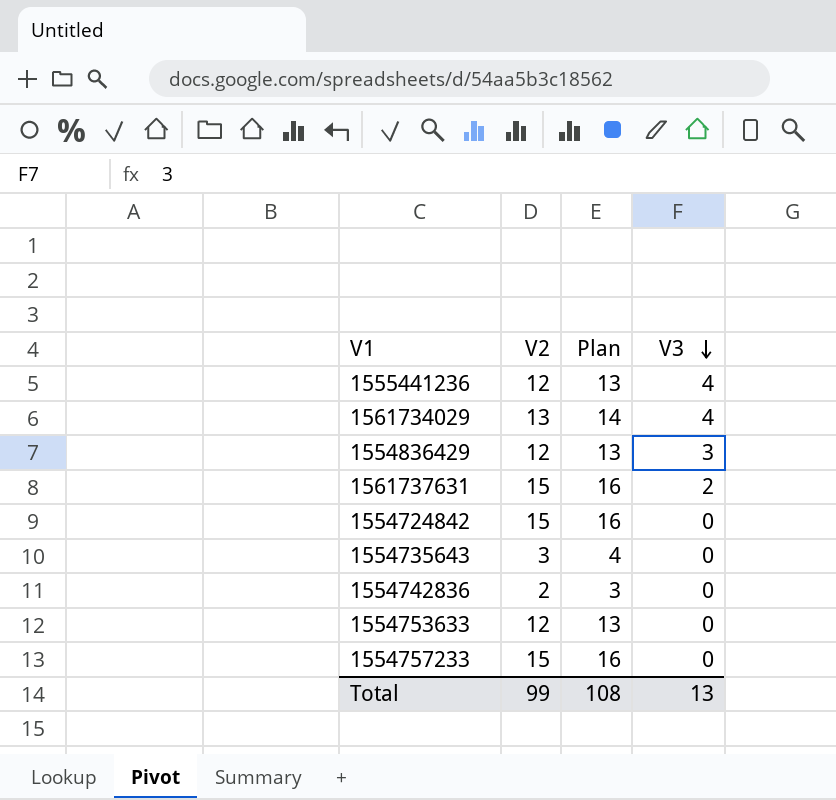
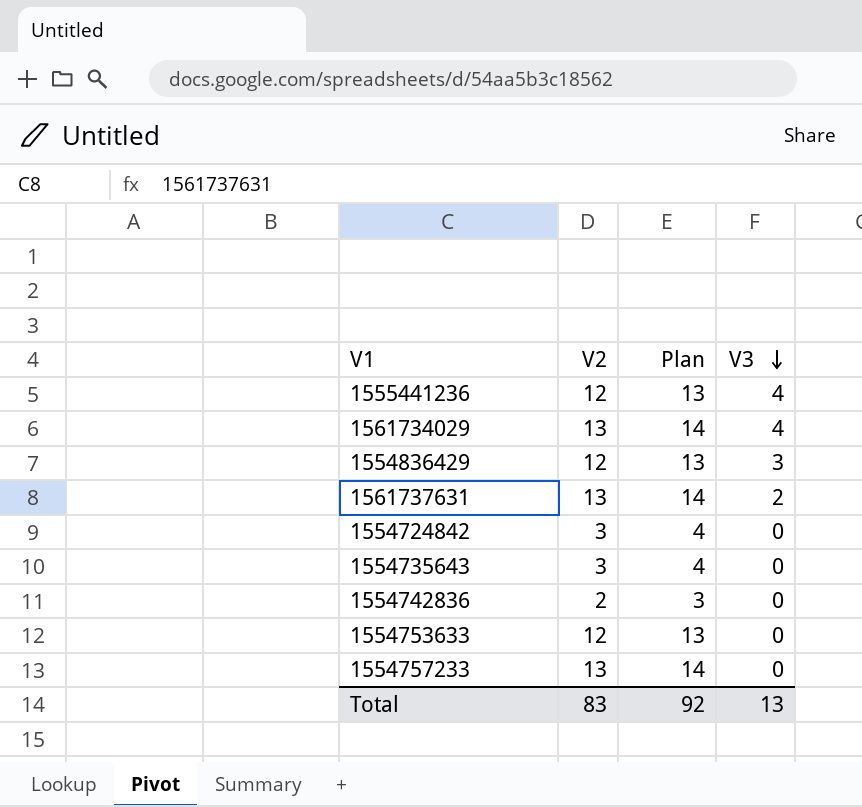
1561737631 | V2: 15 -> 13
1561737631 | Plan: 16 -> 14
1554724842 | V2: 15 -> 3
1554724842 | Plan: 16 -> 4
1554757233 | V2: 15 -> 13
1554757233 | Plan: 16 -> 14
Total | V2: 99 -> 83
Total | Plan: 108 -> 92

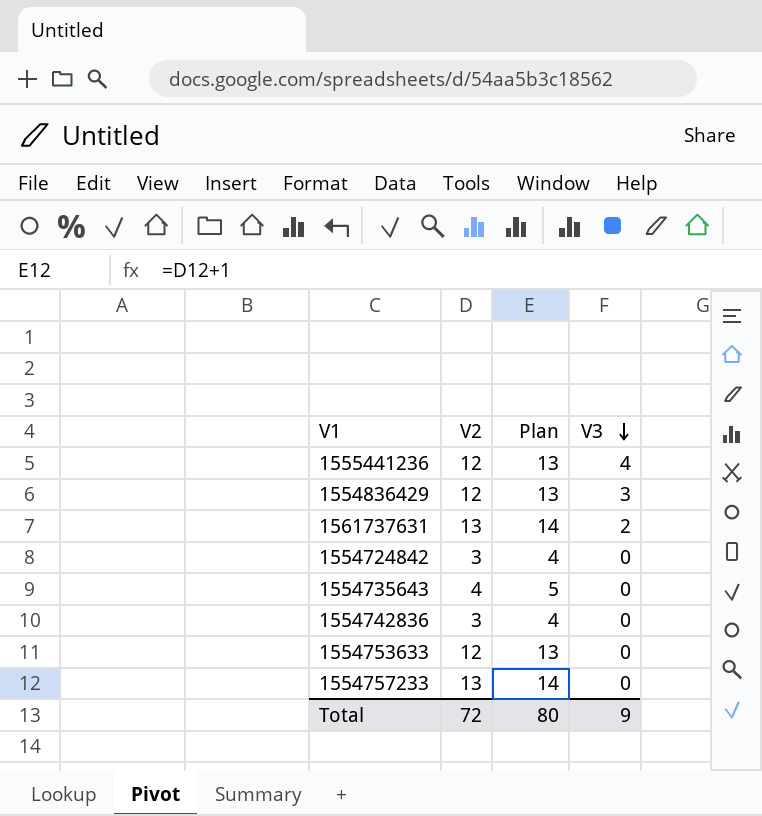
row 1561734029: 13 | 14 | 4 -> none
1554735643 | V2: 3 -> 4
1554735643 | Plan: 4 -> 5
1554742836 | V2: 2 -> 3
1554742836 | Plan: 3 -> 4
Total | V2: 83 -> 72
Total | Plan: 92 -> 80
Total | V3: 13 -> 9

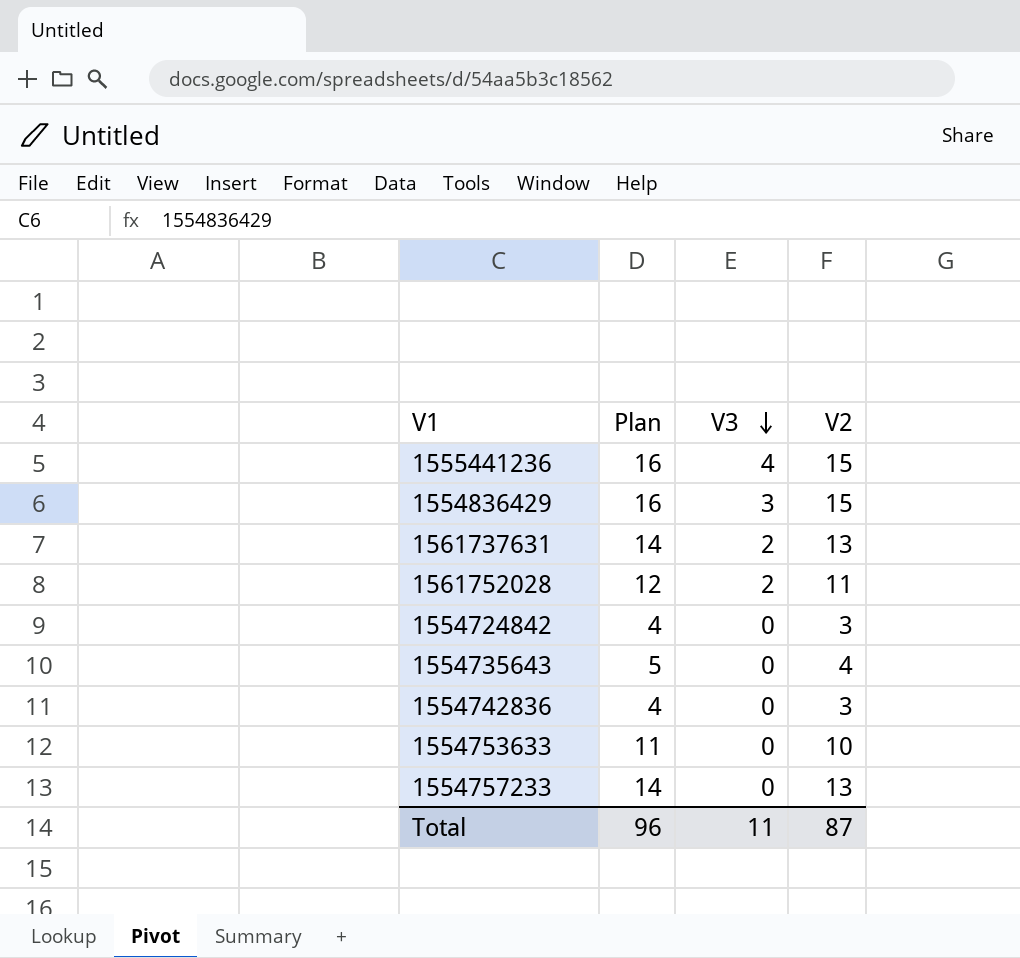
column V2 | position: 2 -> 4
1555441236 | Plan: 13 -> 16
1555441236 | V2: 12 -> 15
1554836429 | Plan: 13 -> 16
1554836429 | V2: 12 -> 15
row 1561752028: none -> 12 | 2 | 11
1554753633 | Plan: 13 -> 11
1554753633 | V2: 12 -> 10
Total | Plan: 80 -> 96
Total | V3: 9 -> 11
Total | V2: 72 -> 87

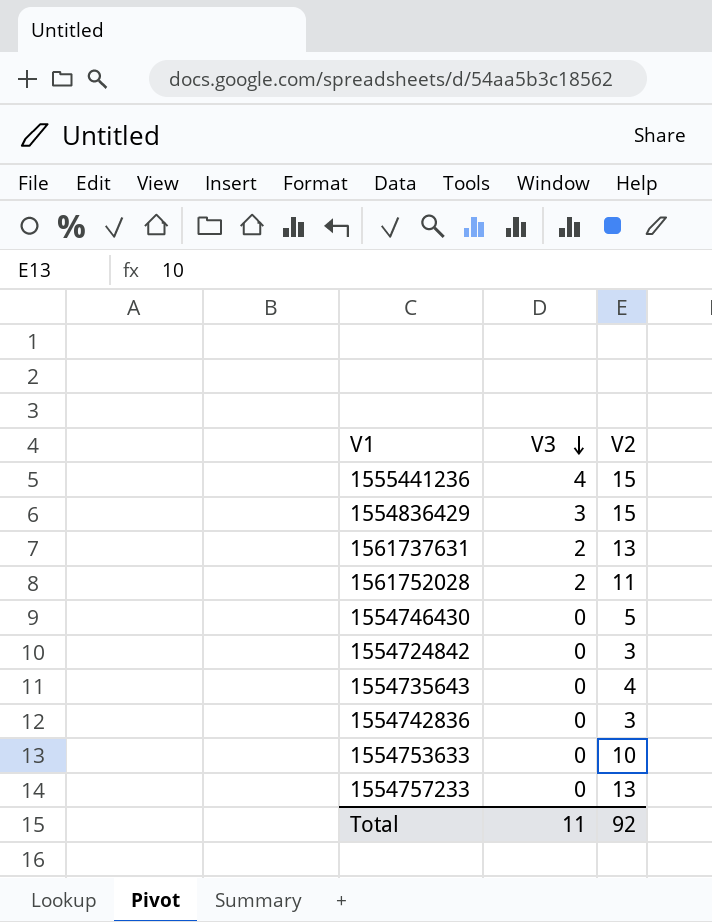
column Plan | formula: [V2] + 1 -> none
row 1554746430: none -> 0 | 5
Total | V2: 87 -> 92

